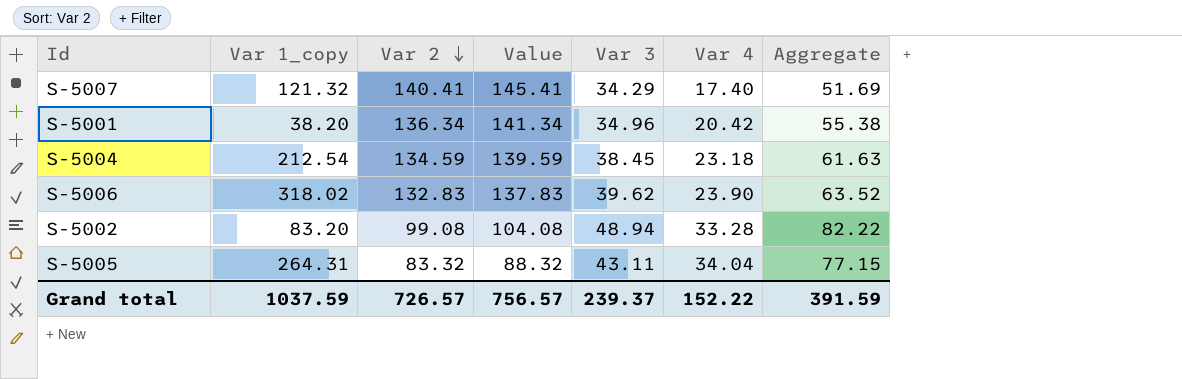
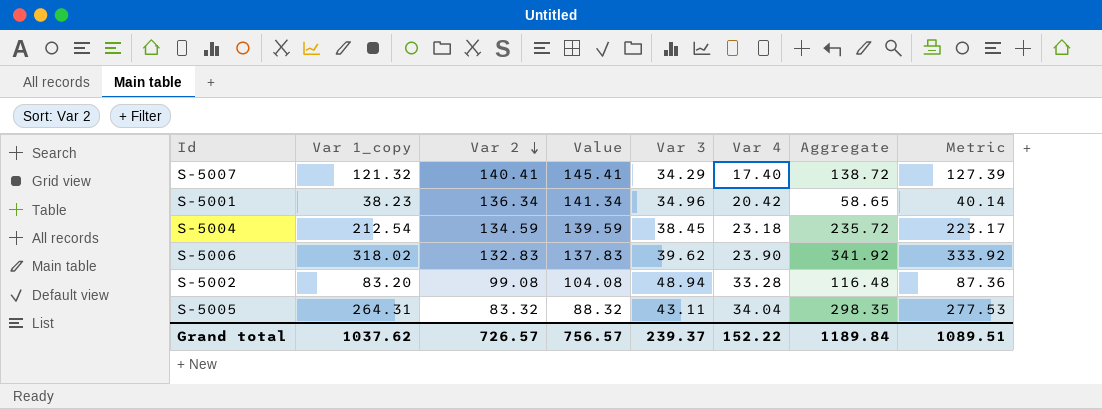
column Aggregate | formula: [Var 3] + [Var 4] -> [Var 1_copy] + [Var 4]
column Metric | formula: none -> [Var 1_copy] * 1.05
S-5001 | Var 1_copy: 38.20 -> 38.23
Grand total | Var 1_copy: 1037.59 -> 1037.62
Grand total | Aggregate: 391.59 -> 1189.84

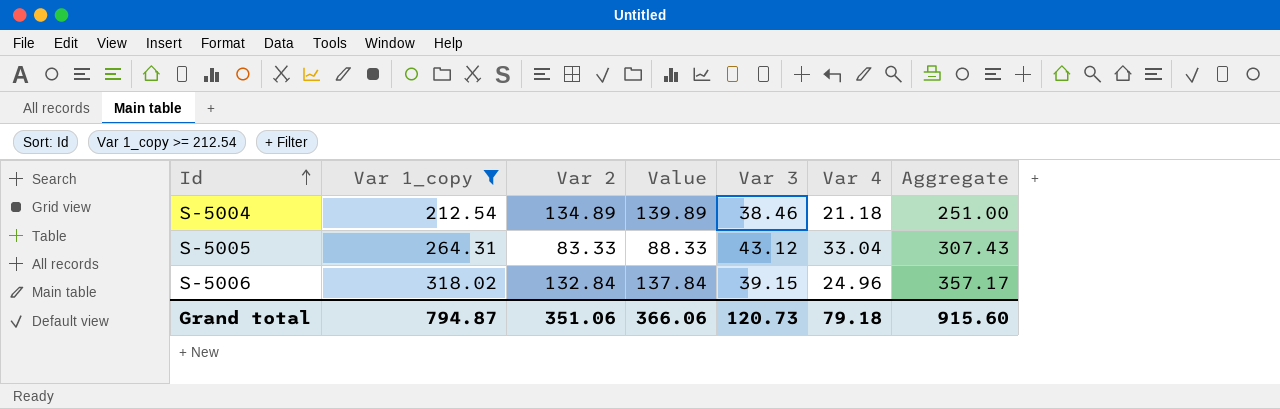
filter: none -> Var 1_copy >= 212.54
row order: Var 2 descending -> Id ascending
column Metric | formula: [Var 1_copy] * 1.05 -> none
column Aggregate | formula: [Var 1_copy] + [Var 4] -> [Var 1_copy] + [Var 3]
S-5004 | Var 2: 134.59 -> 134.89
S-5004 | Value: 139.59 -> 139.89
S-5004 | Var 3: 38.45 -> 38.46
S-5004 | Var 4: 23.18 -> 21.18
S-5005 | Var 2: 83.32 -> 83.33
S-5005 | Value: 88.32 -> 88.33
S-5005 | Var 3: 43.11 -> 43.12
S-5005 | Var 4: 34.04 -> 33.04
S-5006 | Var 2: 132.83 -> 132.84
S-5006 | Value: 137.83 -> 137.84
S-5006 | Var 3: 39.62 -> 39.15
S-5006 | Var 4: 23.90 -> 24.96
Grand total | Var 1_copy: 1037.62 -> 794.87
Grand total | Var 2: 726.57 -> 351.06
Grand total | Value: 756.57 -> 366.06
Grand total | Var 3: 239.37 -> 120.73
Grand total | Var 4: 152.22 -> 79.18
Grand total | Aggregate: 1189.84 -> 915.60

